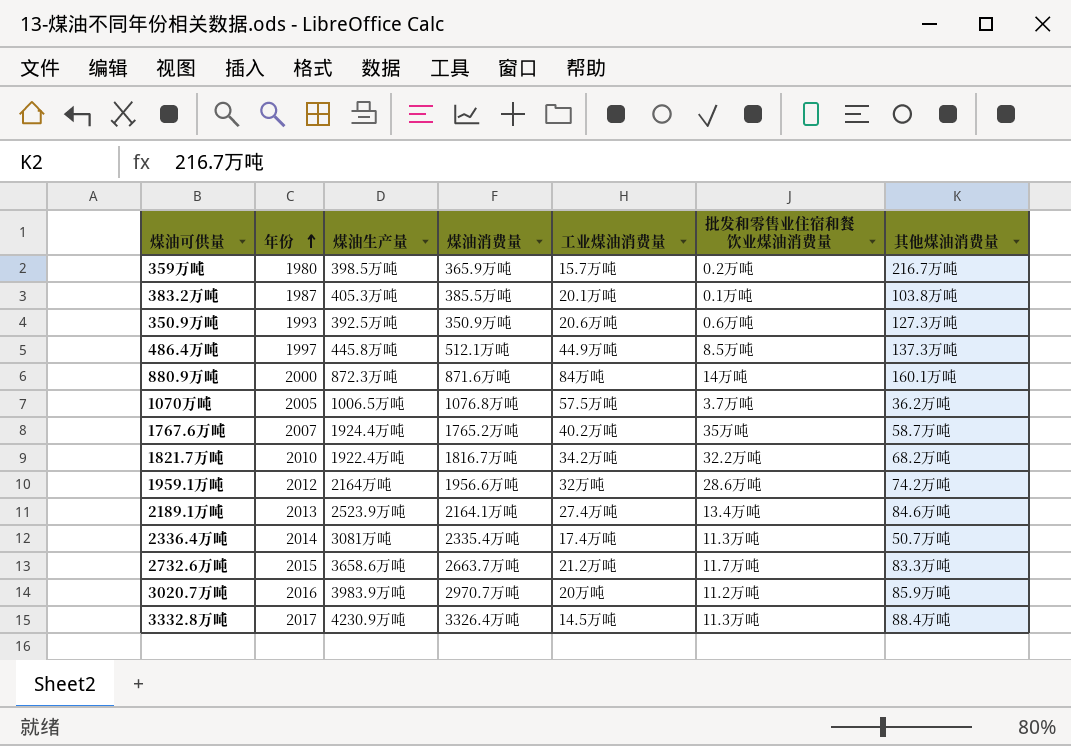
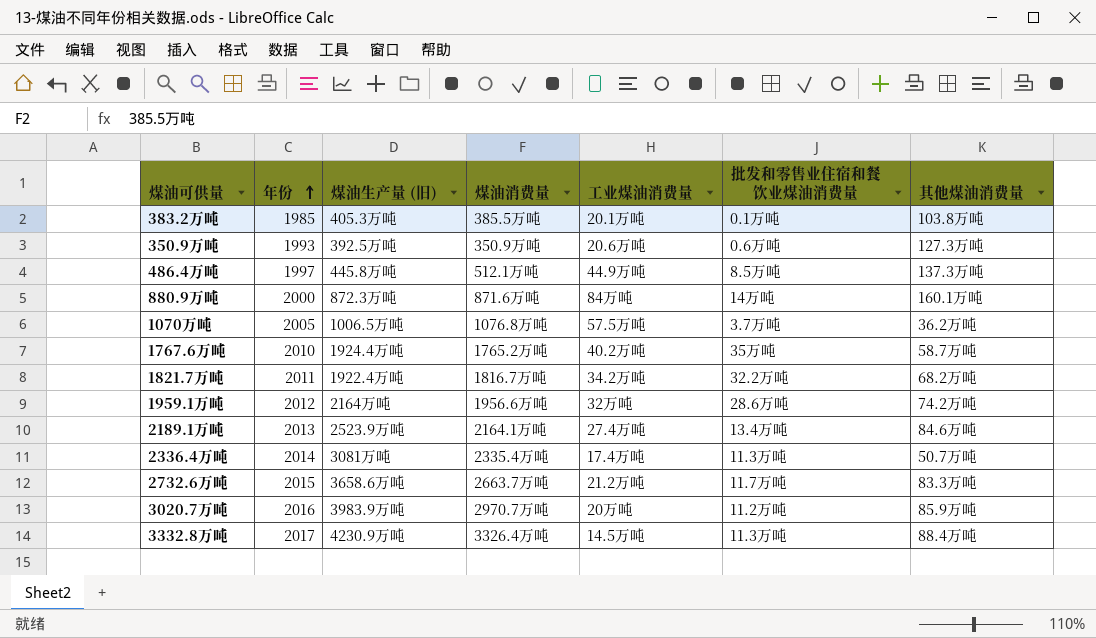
column name: 煤油生产量 -> 煤油生产量 (旧)
row 359万吨: 1980 | 398.5万吨 | 365.9万吨 | 15.7万吨 | 0.2万吨 | 216.7万吨 -> none
383.2万吨 | 年份: 1987 -> 1985
1767.6万吨 | 年份: 2007 -> 2010
1821.7万吨 | 年份: 2010 -> 2011

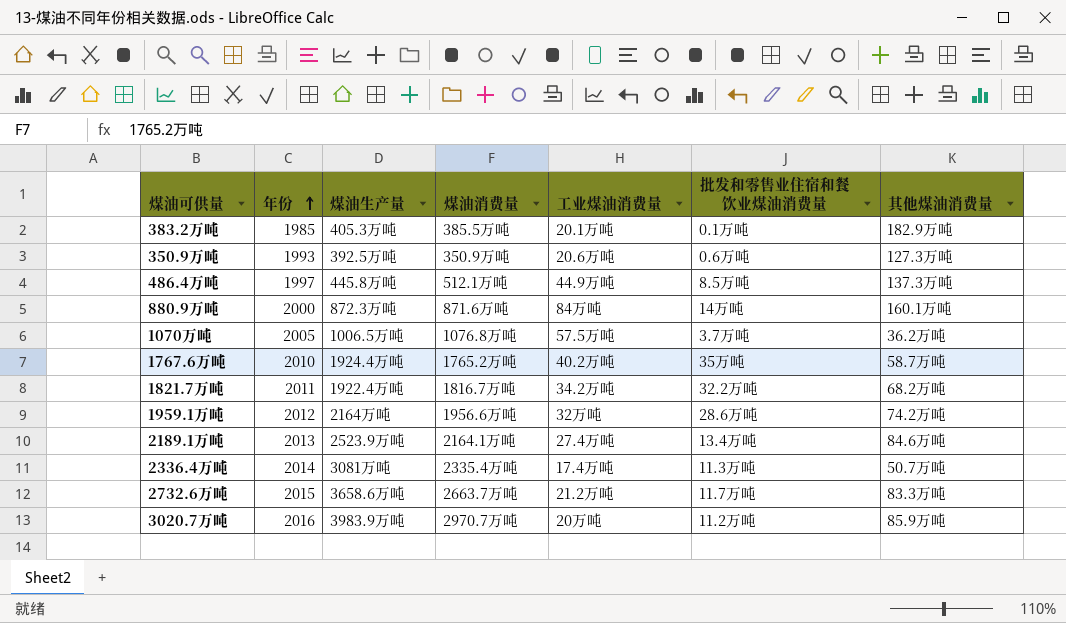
column name: 煤油生产量 (旧) -> 煤油生产量
row 3332.8万吨: 2017 | 4230.9万吨 | 3326.4万吨 | 14.5万吨 | 11.3万吨 | 88.4万吨 -> none
383.2万吨 | 其他煤油消费量: 103.8万吨 -> 182.9万吨

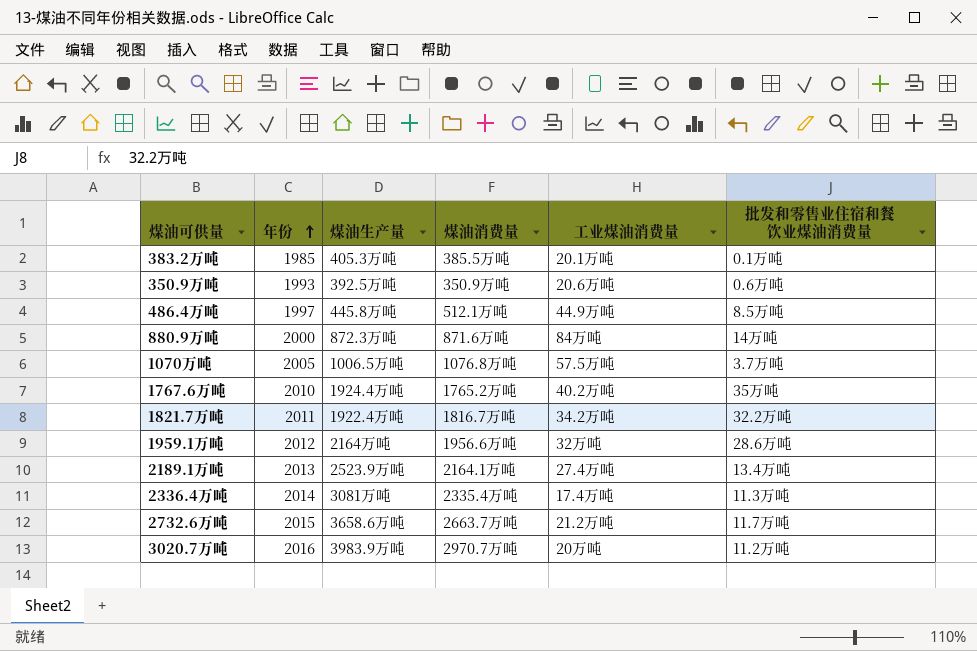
column 其他煤油消费量 | position: 7 -> none

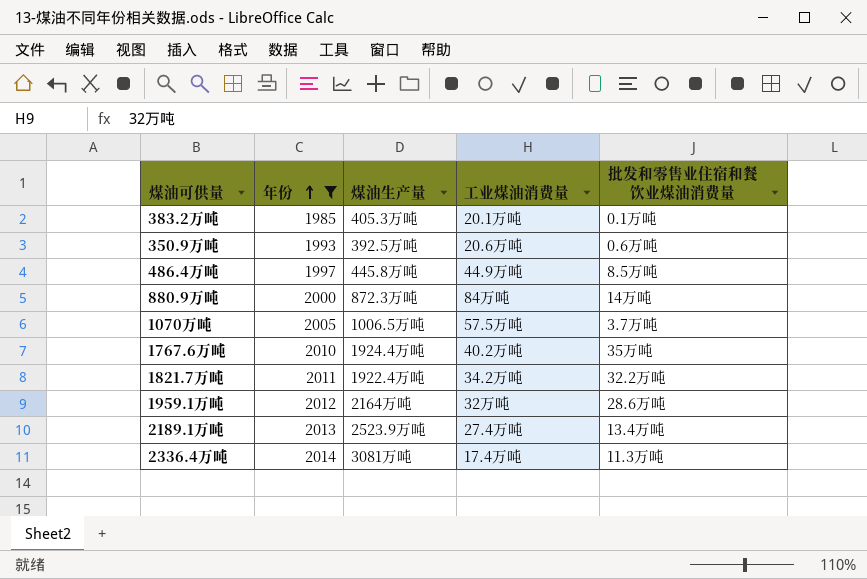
filter: none -> 年份 <= 2014
column 煤油消费量 | position: 4 -> none

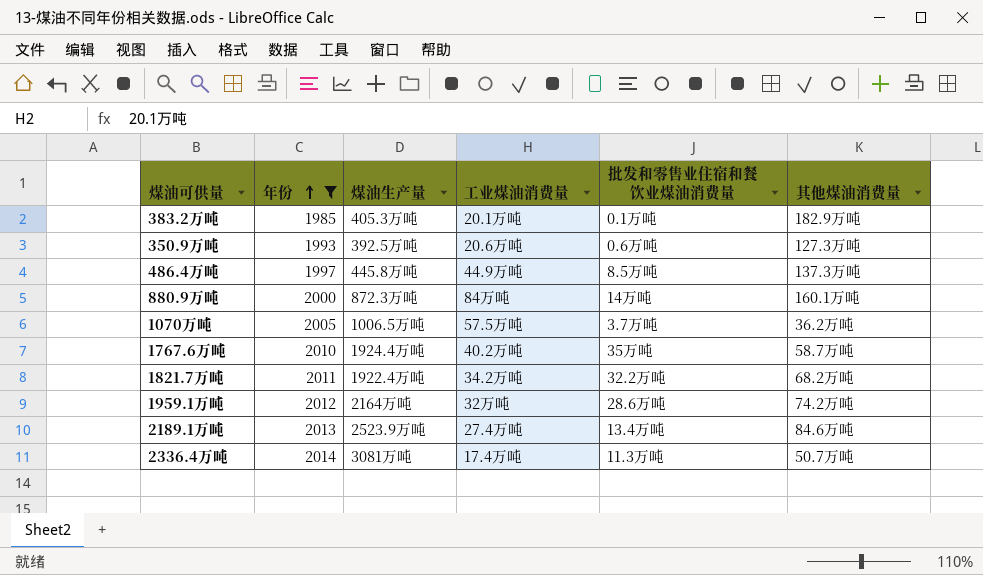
column 其他煤油消费量 | position: none -> 6

